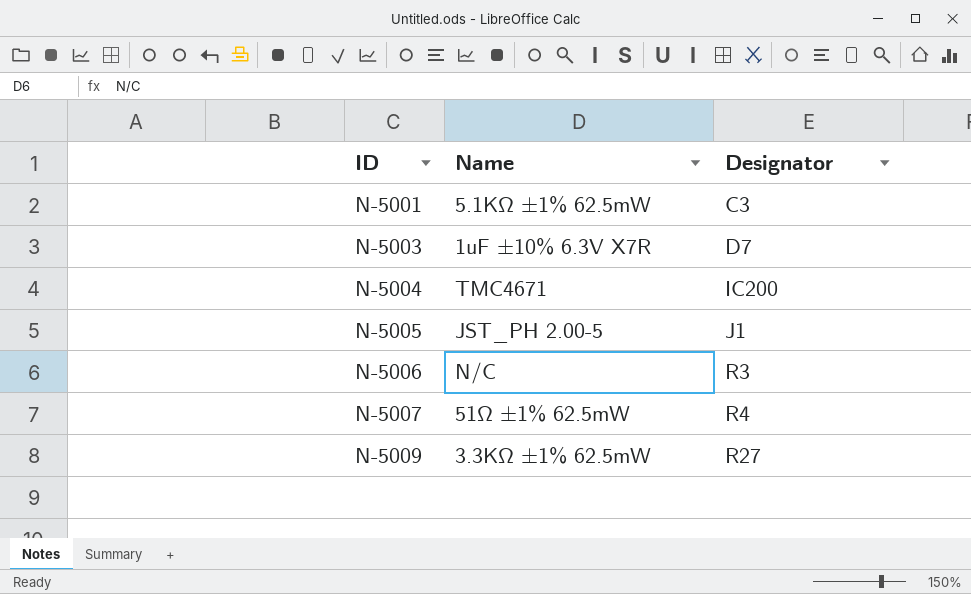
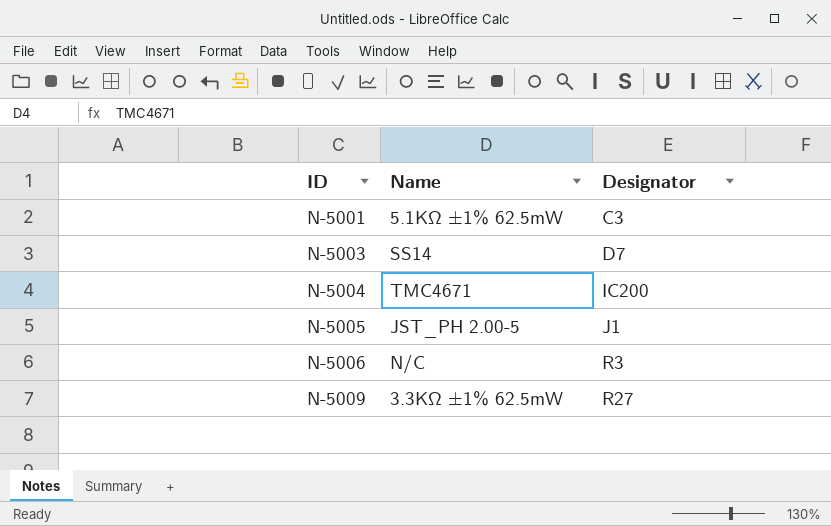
row N-5007: 51Ω ±1% 62.5mW | R4 -> none
N-5003 | Name: 1uF ±10% 6.3V X7R -> SS14

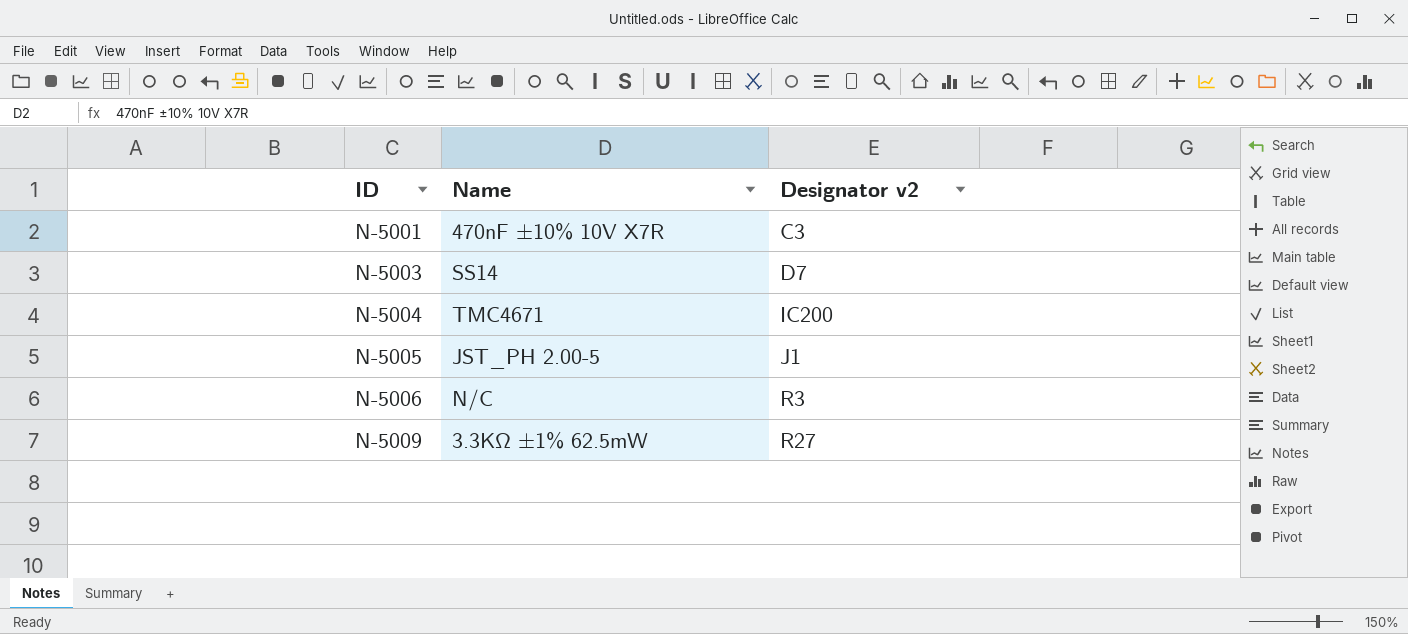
column name: Designator -> Designator v2
N-5001 | Name: 5.1KΩ ±1% 62.5mW -> 470nF ±10% 10V X7R

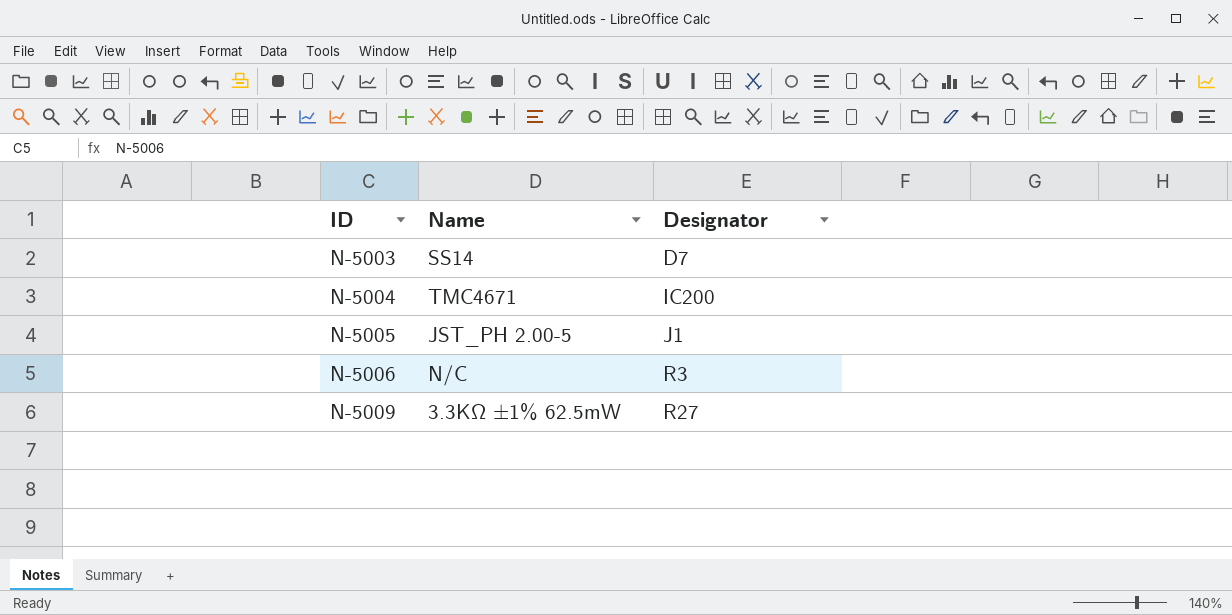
column name: Designator v2 -> Designator
row N-5001: 470nF ±10% 10V X7R | C3 -> none

